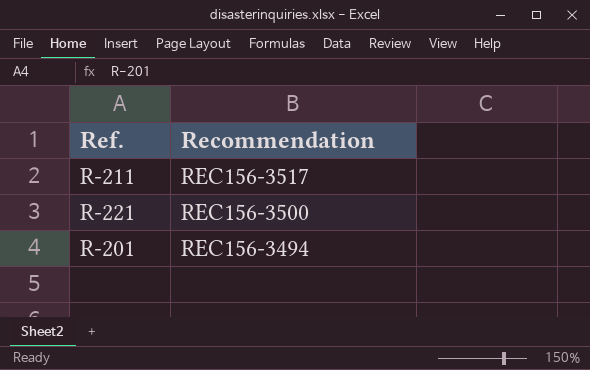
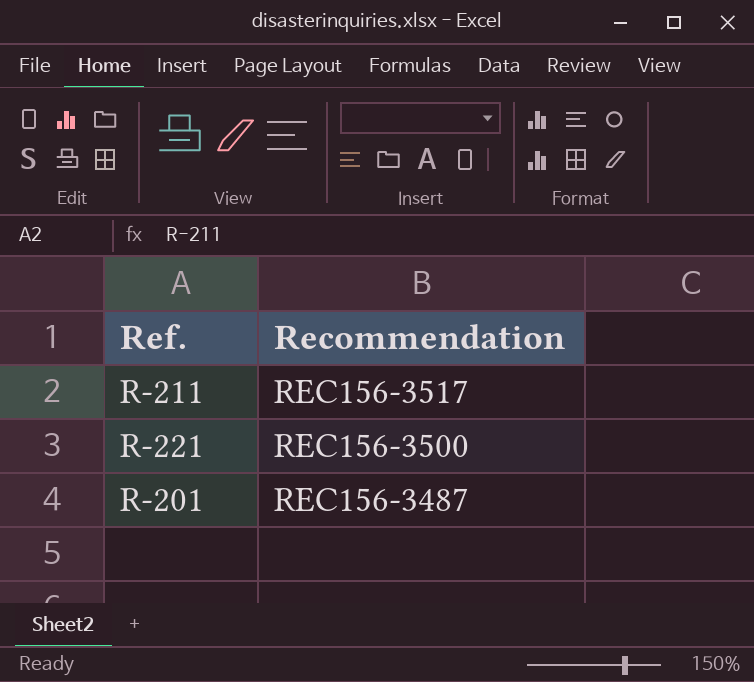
R-201 | Recommendation: REC156-3494 -> REC156-3487

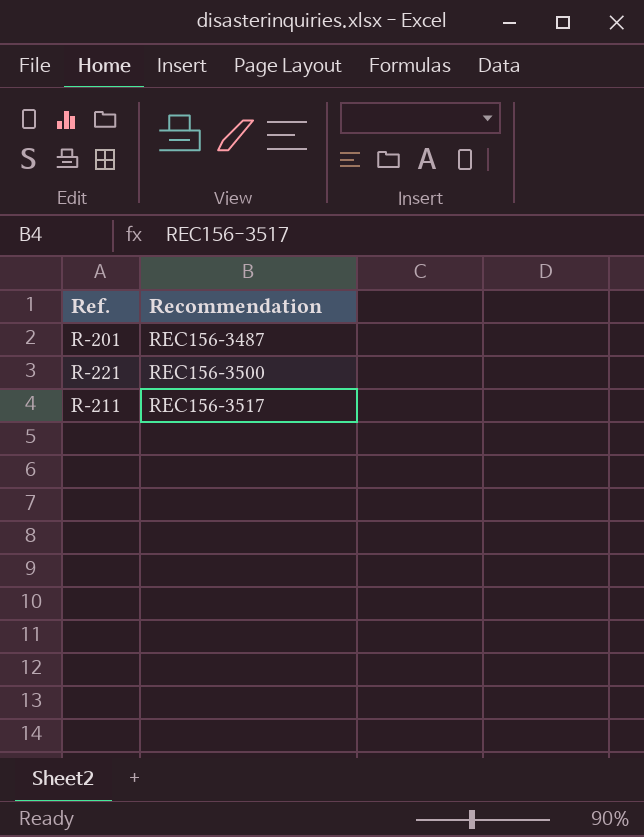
row order: Recommendation descending -> Recommendation ascending

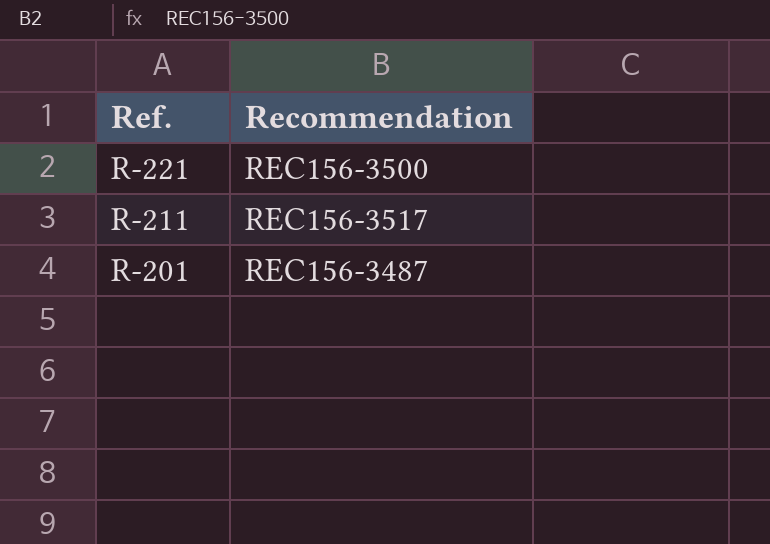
row order: Recommendation ascending -> Ref. descending

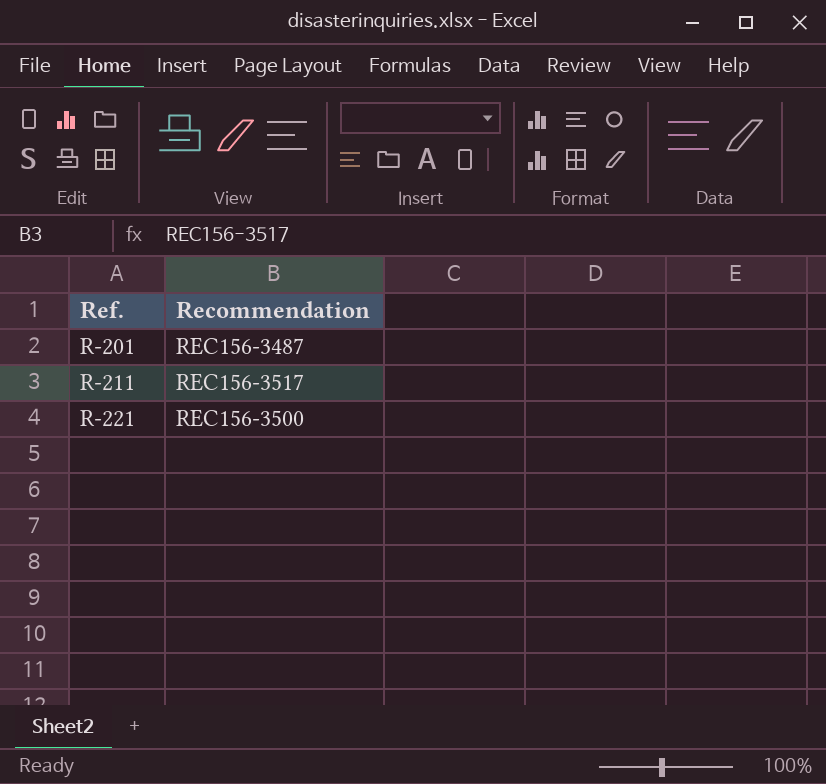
row order: Ref. descending -> Ref. ascending

